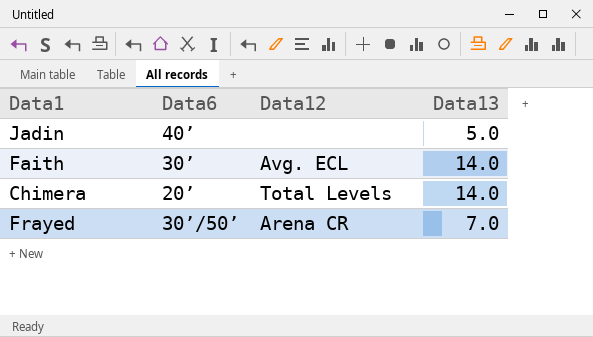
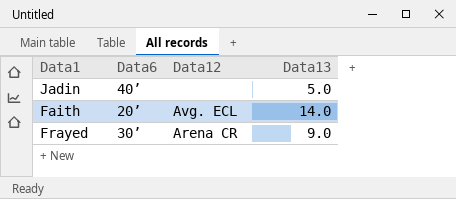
row Chimera: 20’ | Total Levels | 14.0 -> none
Faith | Data6: 30’ -> 20’
Frayed | Data6: 30’/50’ -> 30’
Frayed | Data13: 7.0 -> 9.0

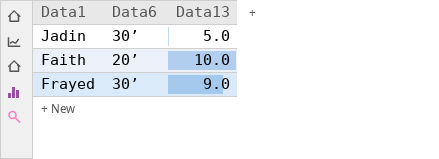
column Data12 | position: 3 -> none
Jadin | Data6: 40’ -> 30’
Faith | Data13: 14.0 -> 10.0

